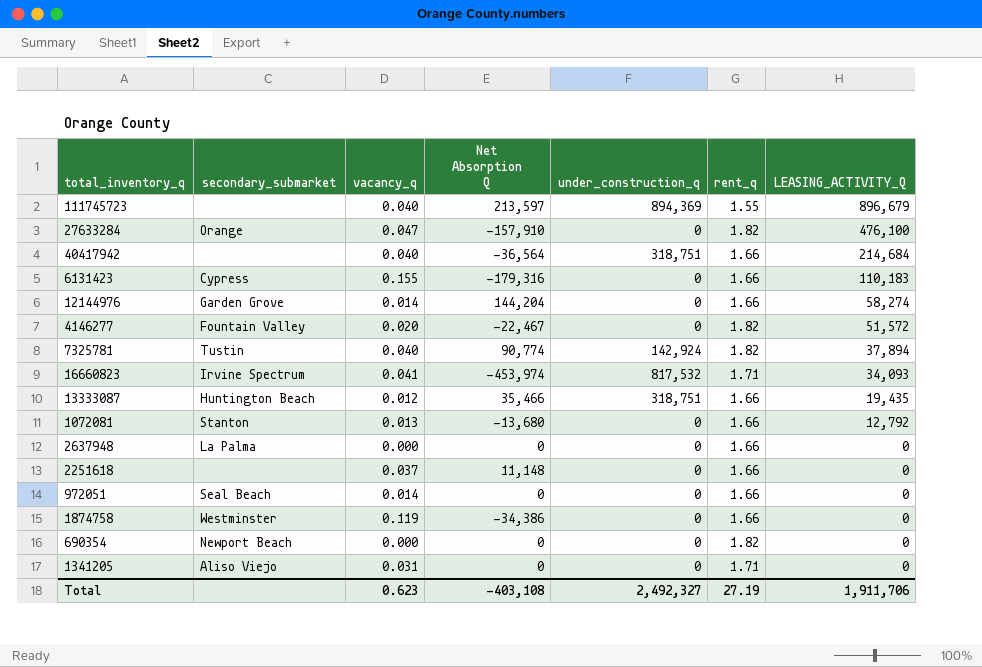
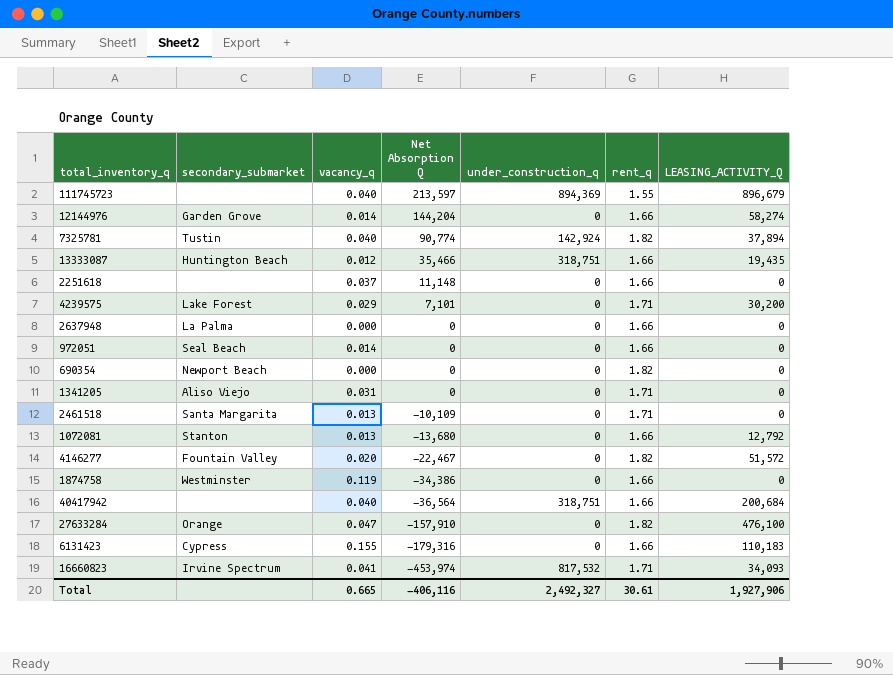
row order: LEASING_ACTIVITY_Q descending -> Net Absorption Q descending
row 4239575: none -> Lake Forest | 0.029 | 7,101 | 0 | 1.71 | 30,200
row 2461518: none -> Santa Margarita | 0.013 | -10,109 | 0 | 1.71 | 0
40417942 | LEASING_ACTIVITY_Q: 214,684 -> 200,684
Total | vacancy_q: 0.623 -> 0.665
Total | Net Absorption Q: -403,108 -> -406,116
Total | rent_q: 27.19 -> 30.61
Total | LEASING_ACTIVITY_Q: 1,911,706 -> 1,927,906

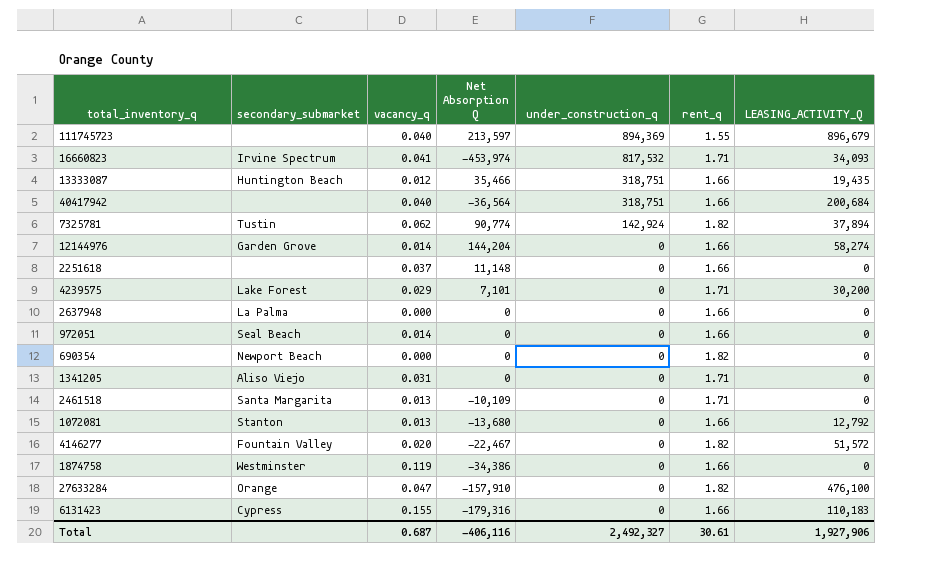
row order: Net Absorption Q descending -> under_construction_q descending
7325781 | vacancy_q: 0.040 -> 0.062
Total | vacancy_q: 0.665 -> 0.687

